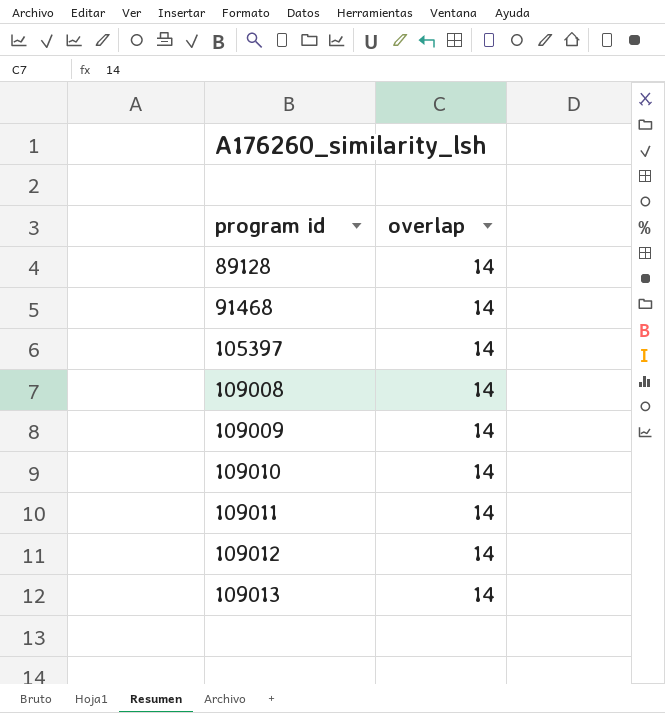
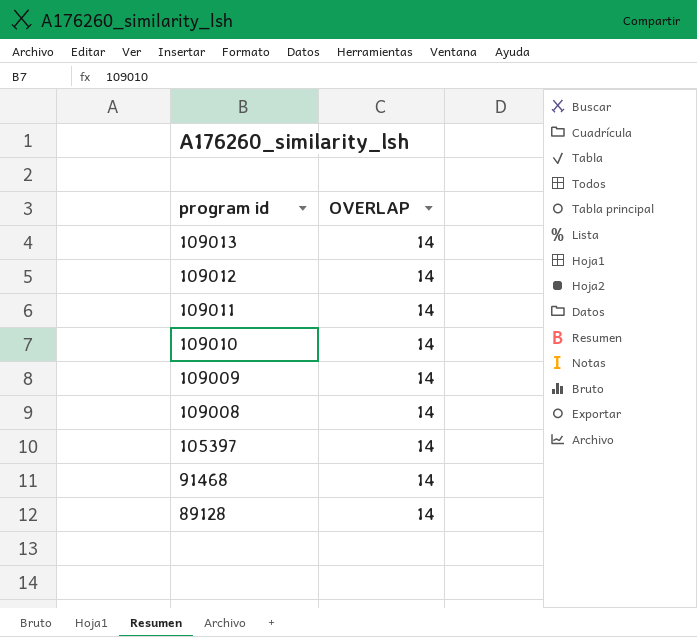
row order: program id ascending -> program id descending
column name: overlap -> OVERLAP

